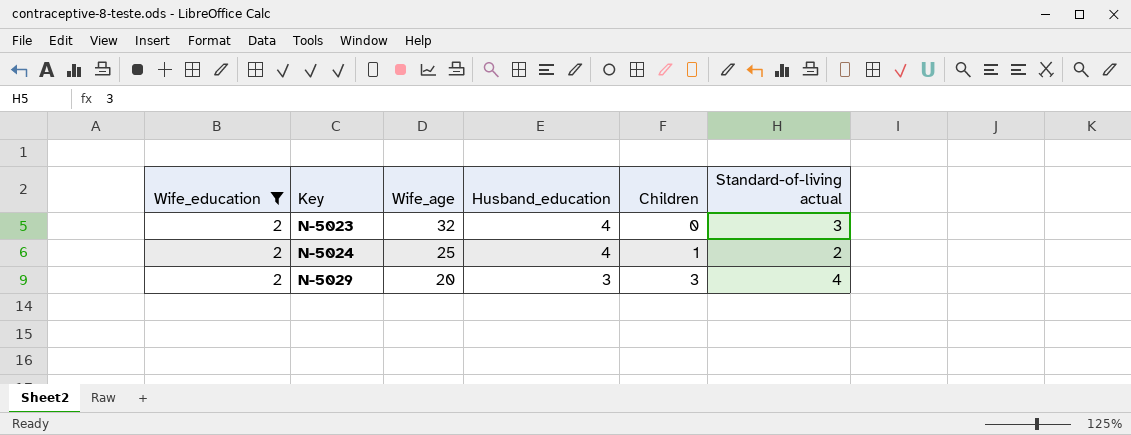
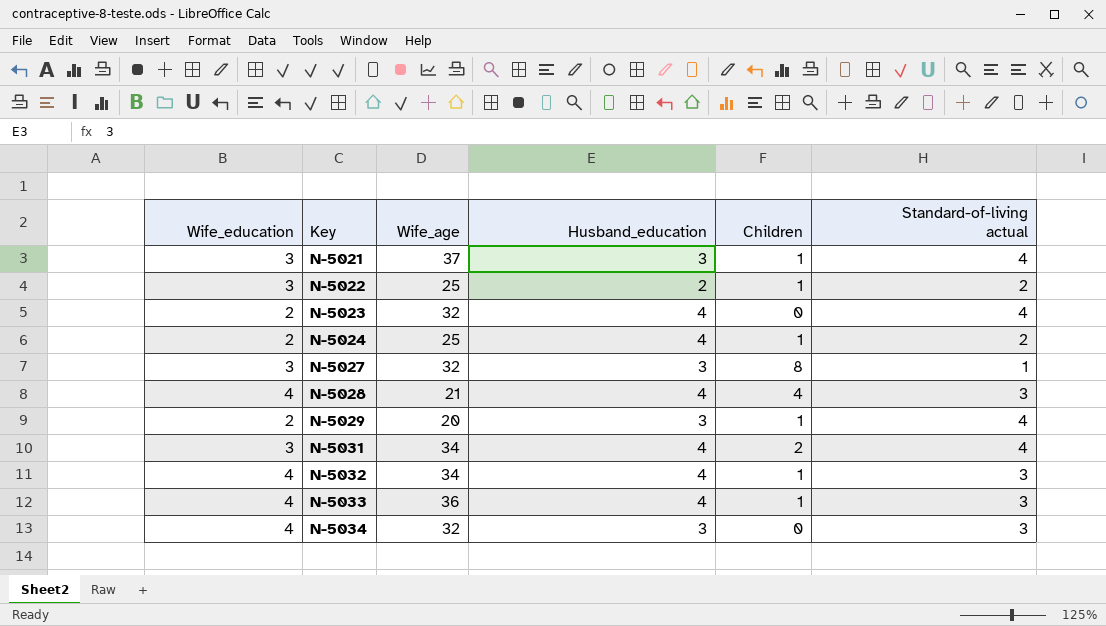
filter: Wife_education = 2 -> none
N-5023 | Standard-of-living actual: 3 -> 4
N-5029 | Children: 3 -> 1

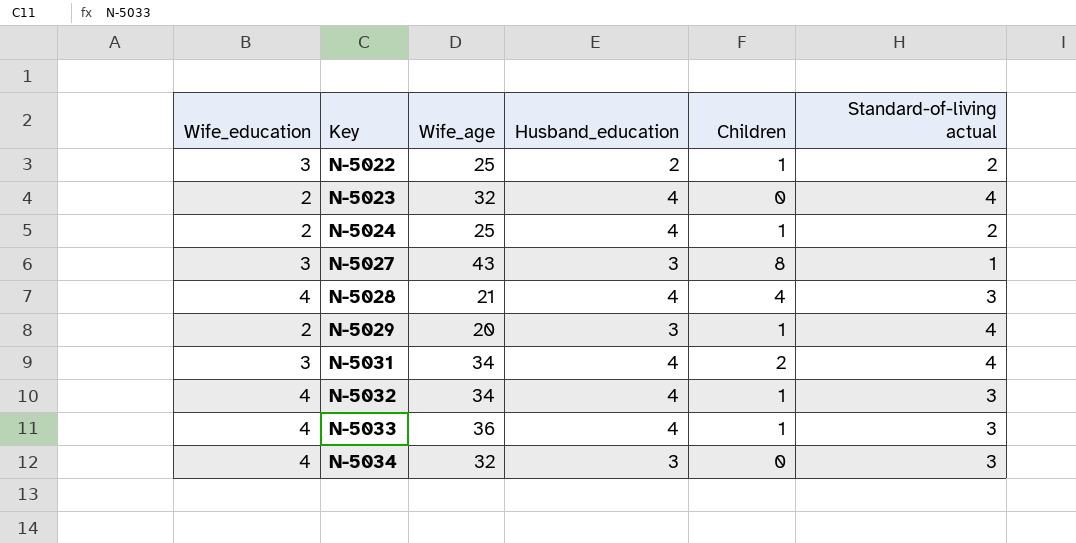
row N-5021: 3 | 37 | 3 | 1 | 4 -> none
N-5027 | Wife_age: 32 -> 43

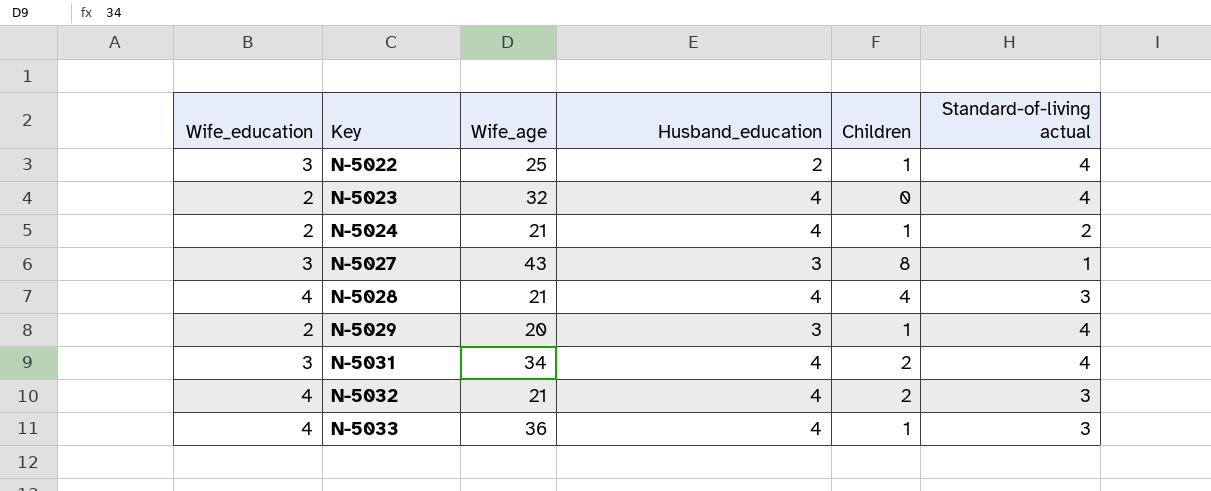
row N-5034: 4 | 32 | 3 | 0 | 3 -> none
N-5022 | Standard-of-living actual: 2 -> 4
N-5024 | Wife_age: 25 -> 21
N-5032 | Wife_age: 34 -> 21
N-5032 | Children: 1 -> 2

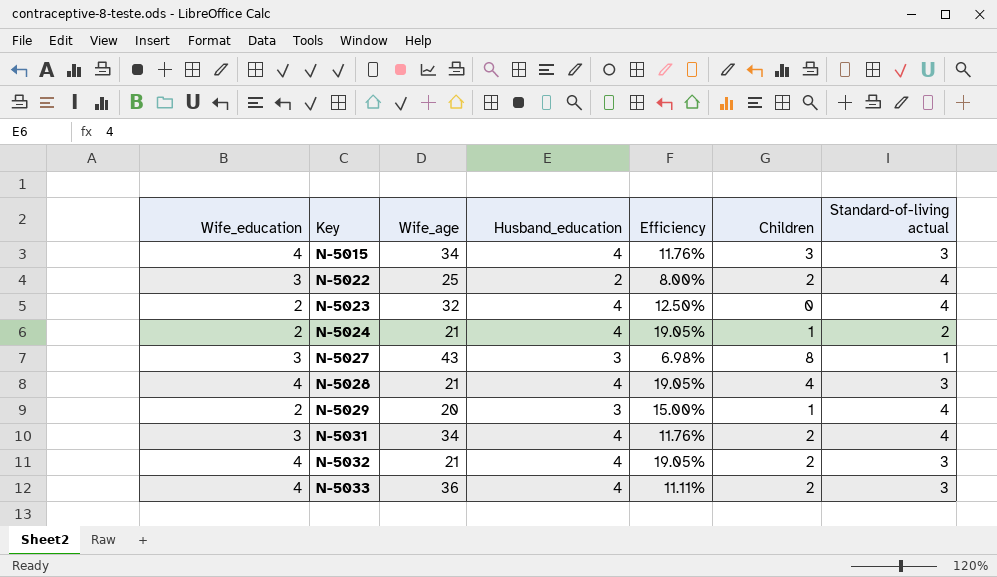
column Efficiency | formula: none -> [Husband_education] / [Wife_age]
row N-5015: none -> 4 | 34 | 4 | 11.76% | 3 | 3
N-5022 | Children: 1 -> 2
N-5033 | Children: 1 -> 2

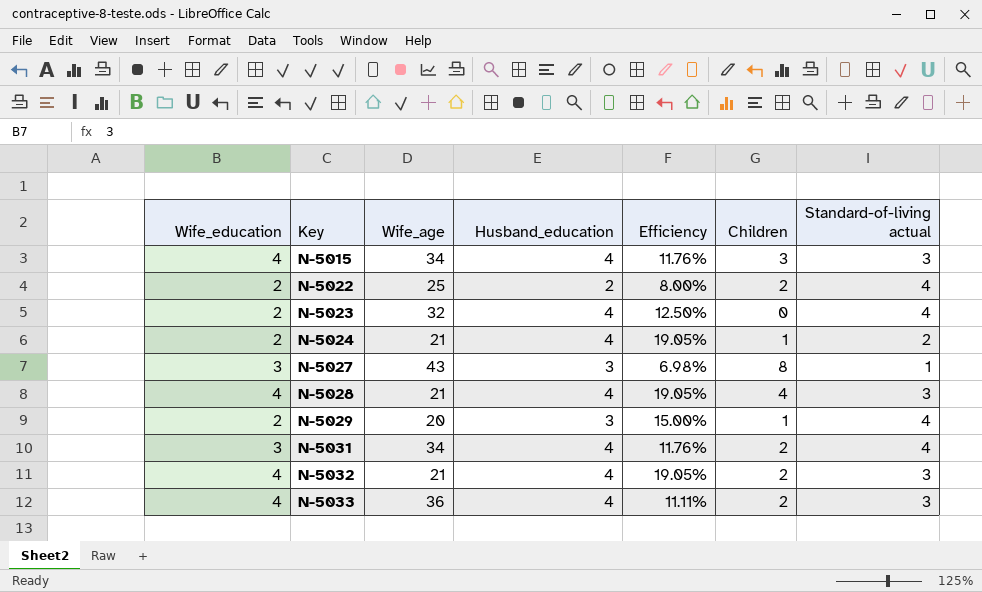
N-5022 | Wife_education: 3 -> 2

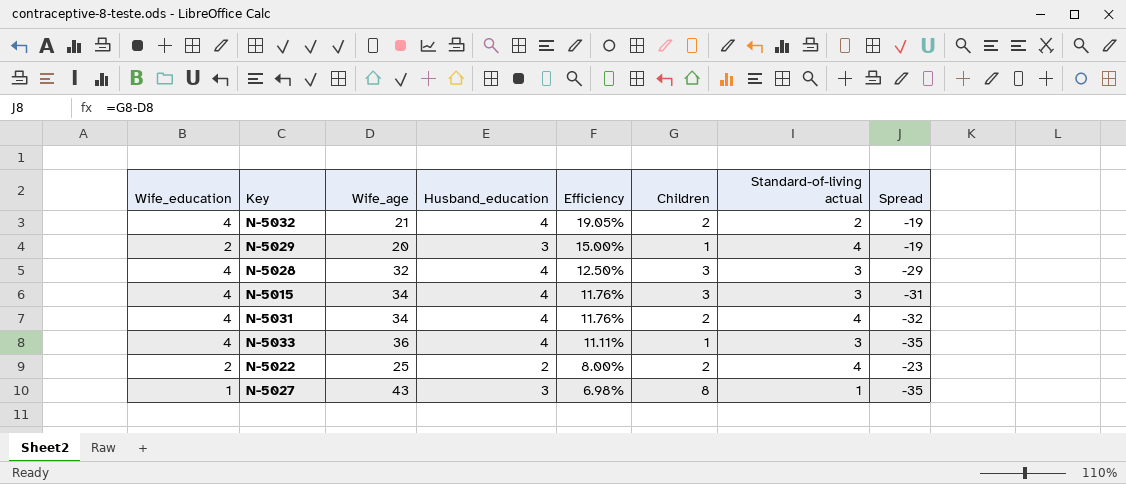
row order: Key ascending -> Efficiency descending
column Spread | formula: none -> [Children] - [Wife_age]
row N-5023: 2 | 32 | 4 | 12.50% | 0 | 4 -> none
row N-5024: 2 | 21 | 4 | 19.05% | 1 | 2 -> none
N-5032 | Standard-of-living actual: 3 -> 2
N-5028 | Wife_age: 21 -> 32
N-5028 | Efficiency: 19.05% -> 12.50%
N-5028 | Children: 4 -> 3
N-5031 | Wife_education: 3 -> 4
N-5033 | Children: 2 -> 1
N-5027 | Wife_education: 3 -> 1

